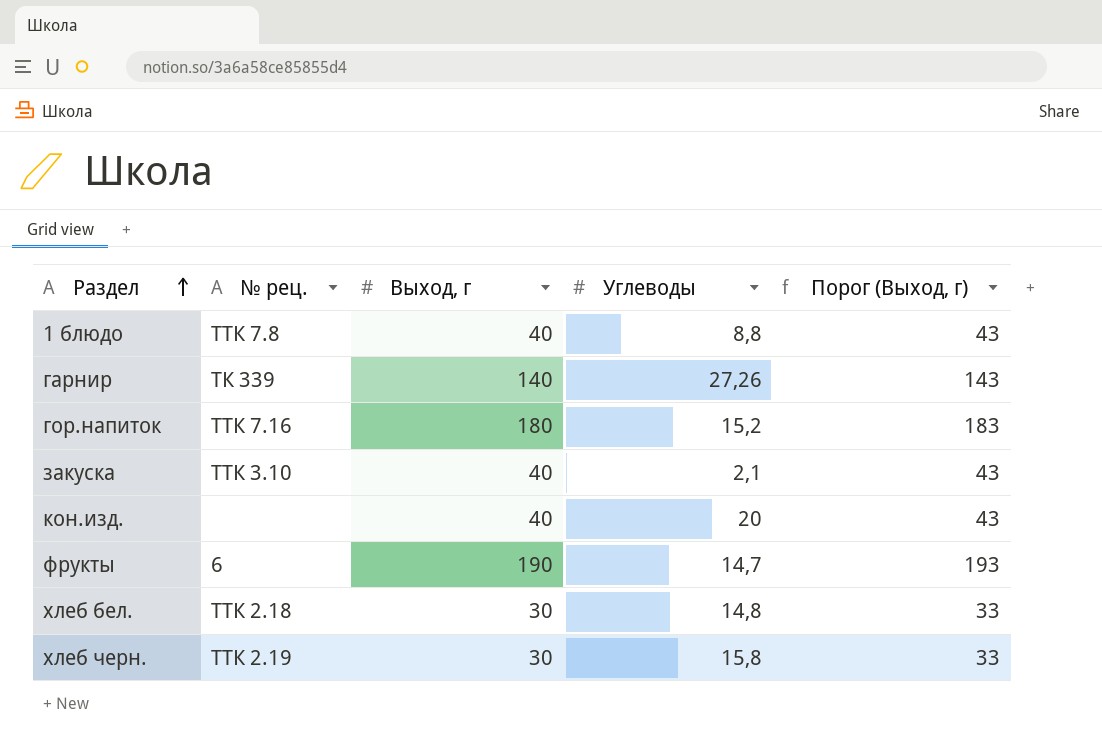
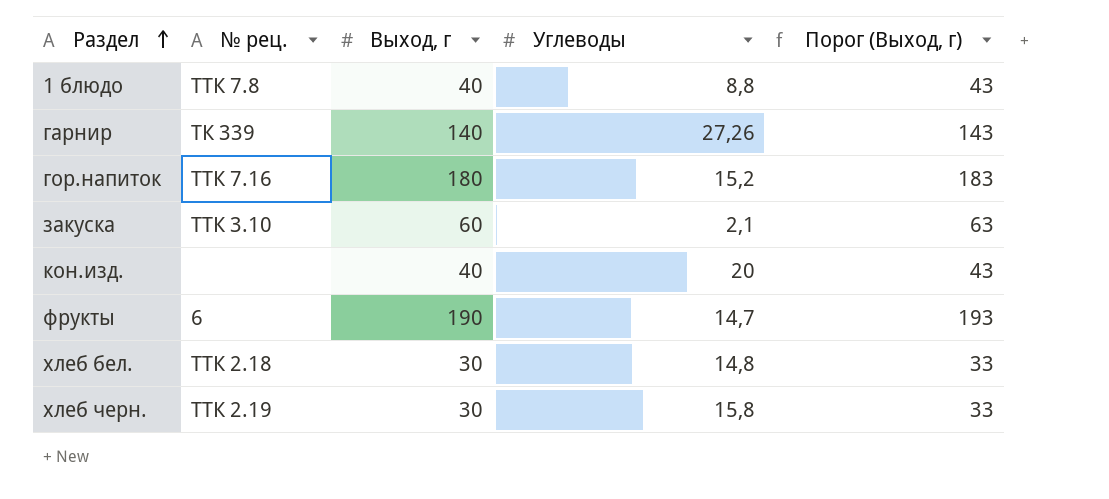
закуска | Выход, г: 40 -> 60
закуска | Порог (Выход, г): 43 -> 63

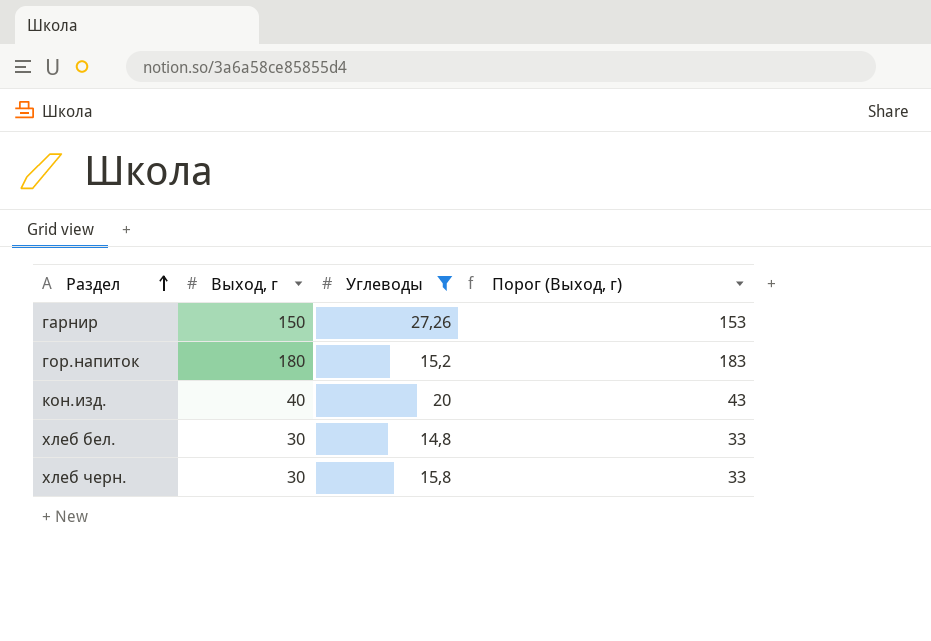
filter: none -> Углеводы >= 14,8
column № рец. | position: 2 -> none
гарнир | Выход, г: 140 -> 150
гарнир | Порог (Выход, г): 143 -> 153

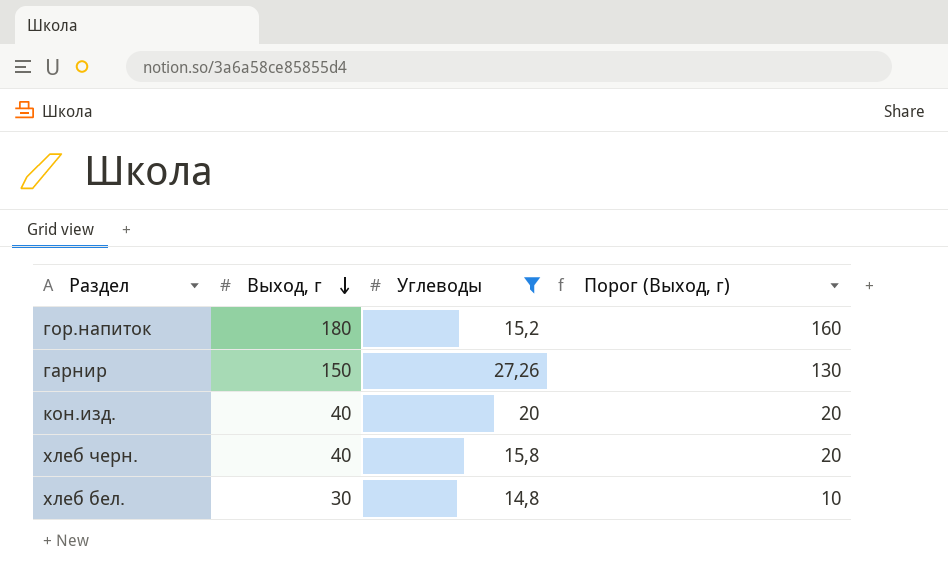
row order: Раздел ascending -> Выход, г descending
column Порог (Выход, г) | formula: [Выход, г] + 3 -> [Выход, г] - 20
хлеб черн. | Выход, г: 30 -> 40

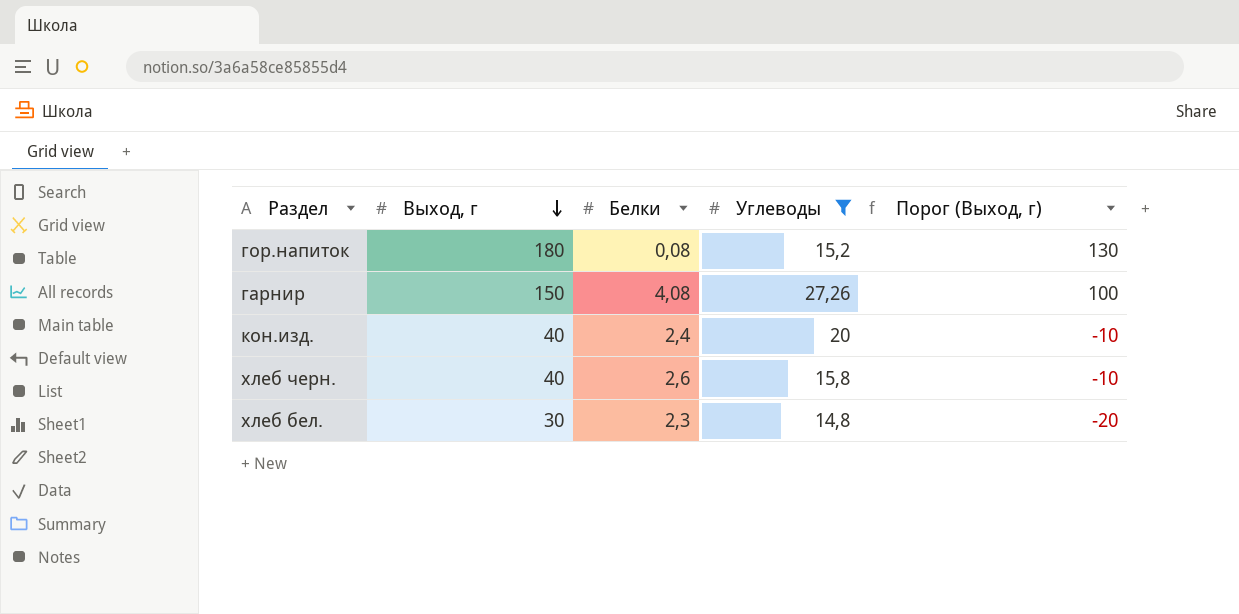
column Белки | position: none -> 3
column Порог (Выход, г) | formula: [Выход, г] - 20 -> [Выход, г] - 50

